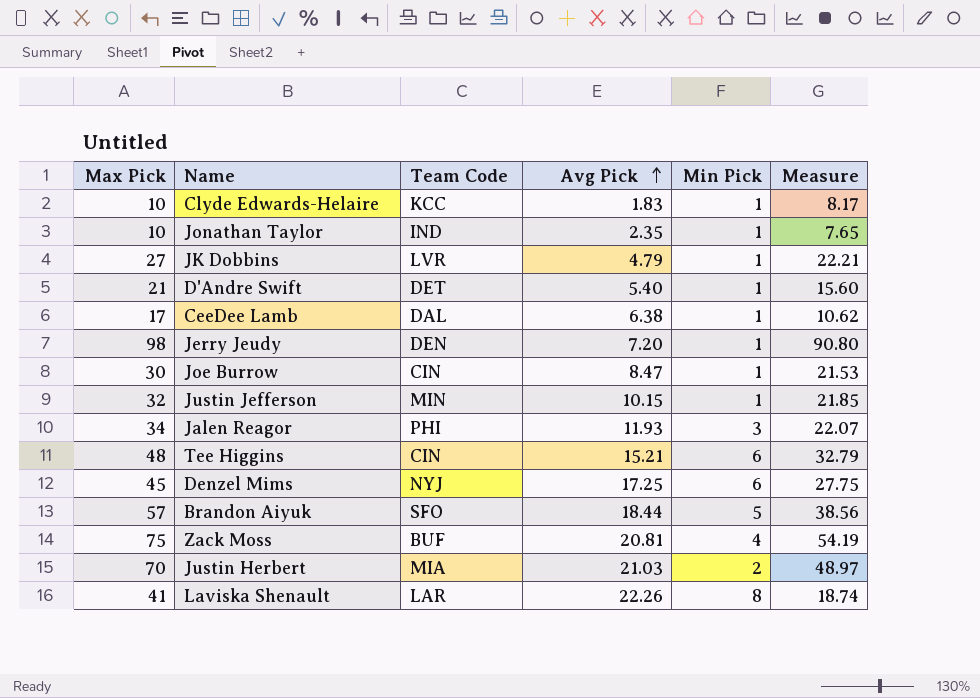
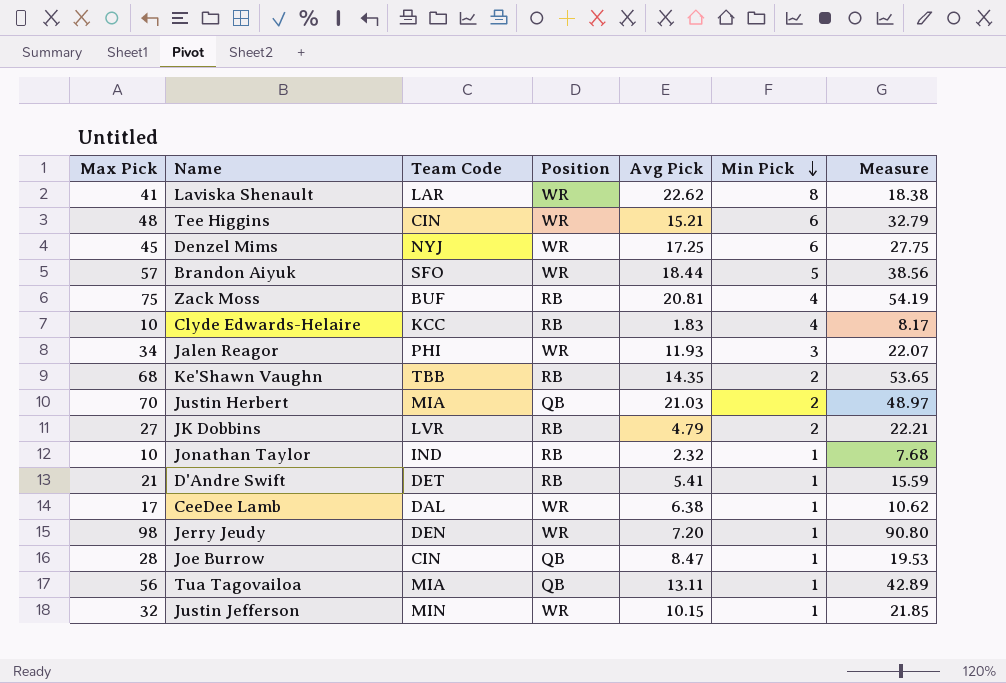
row order: Avg Pick ascending -> Min Pick descending
column Position | position: none -> 4
Laviska Shenault | Avg Pick: 22.26 -> 22.62
Laviska Shenault | Measure: 18.74 -> 18.38
Clyde Edwards-Helaire | Min Pick: 1 -> 4
row Ke'Shawn Vaughn: none -> 68 | TBB | RB | 14.35 | 2 | 53.65
JK Dobbins | Min Pick: 1 -> 2
Jonathan Taylor | Avg Pick: 2.35 -> 2.32
Jonathan Taylor | Measure: 7.65 -> 7.68
D'Andre Swift | Avg Pick: 5.40 -> 5.41
D'Andre Swift | Measure: 15.60 -> 15.59
Joe Burrow | Max Pick: 30 -> 28
Joe Burrow | Measure: 21.53 -> 19.53
row Tua Tagovailoa: none -> 56 | MIA | QB | 13.11 | 1 | 42.89

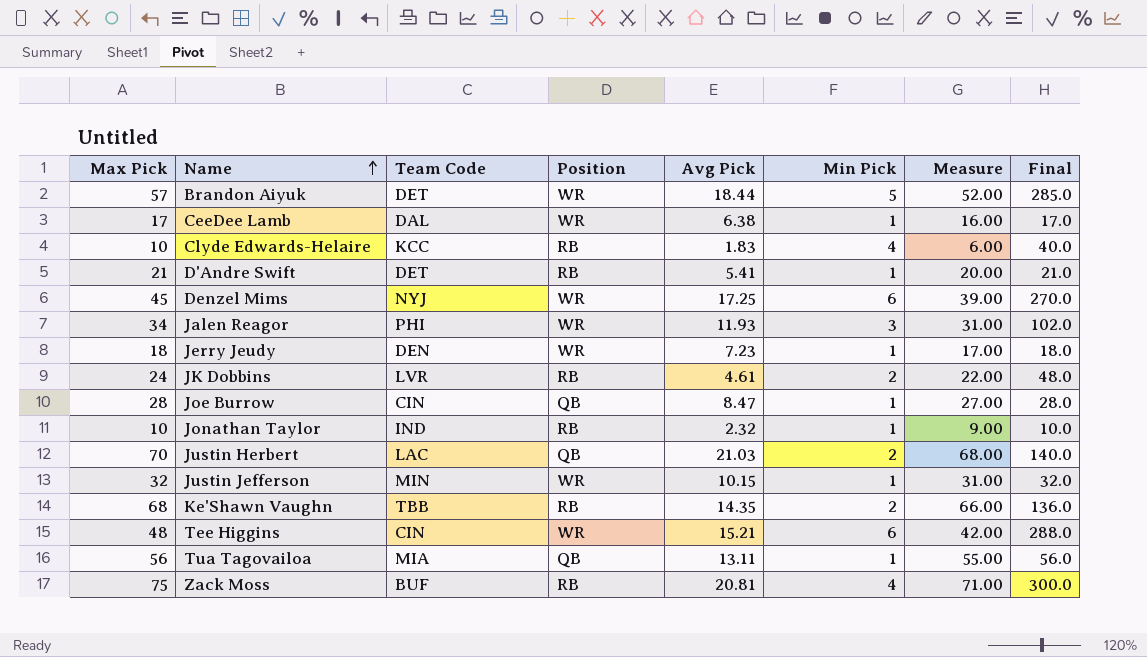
row order: Min Pick descending -> Name ascending
column Measure | formula: [Max Pick] - [Avg Pick] -> [Max Pick] - [Min Pick]
column Final | formula: none -> [Max Pick] * [Min Pick]
row Laviska Shenault: 41 | LAR | WR | 22.62 | 8 | 18.38 -> none
Brandon Aiyuk | Team Code: SFO -> DET
Jerry Jeudy | Max Pick: 98 -> 18
Jerry Jeudy | Avg Pick: 7.20 -> 7.23
JK Dobbins | Max Pick: 27 -> 24
JK Dobbins | Avg Pick: 4.79 -> 4.61
Justin Herbert | Team Code: MIA -> LAC

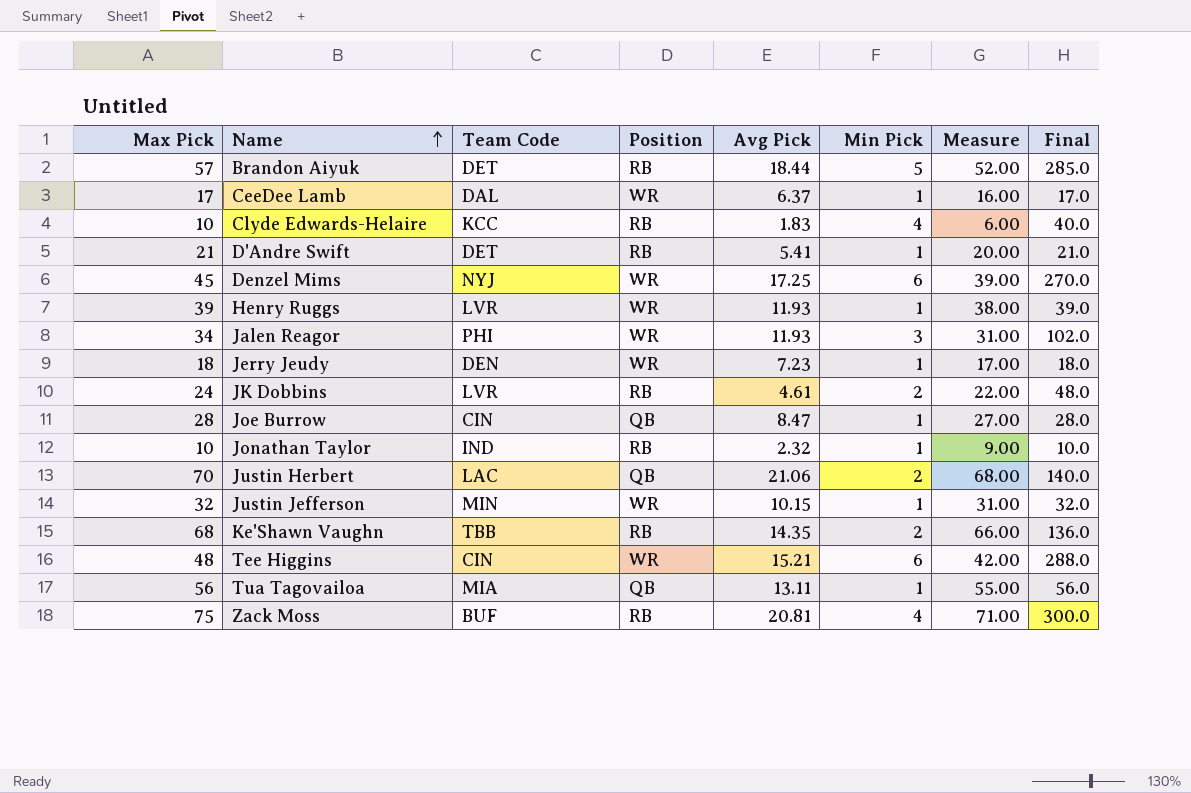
Brandon Aiyuk | Position: WR -> RB
CeeDee Lamb | Avg Pick: 6.38 -> 6.37
row Henry Ruggs: none -> 39 | LVR | WR | 11.93 | 1 | 38.00 | 39.0
Justin Herbert | Avg Pick: 21.03 -> 21.06

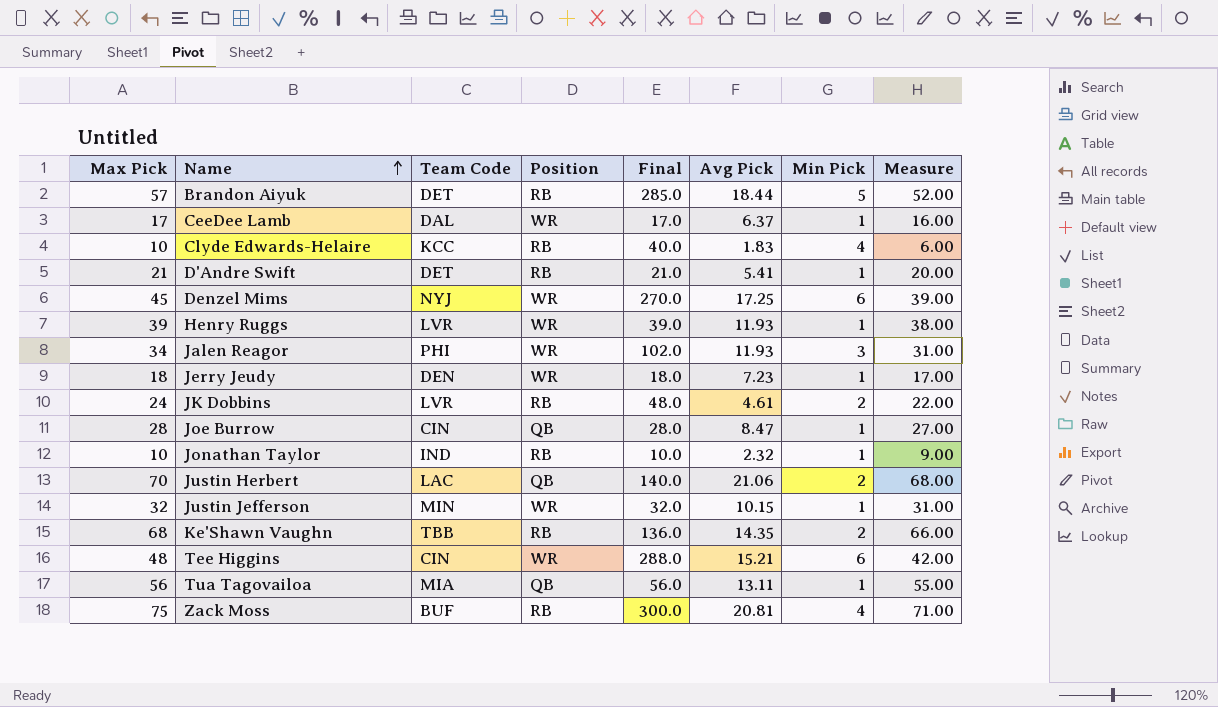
column Final | position: 8 -> 5

